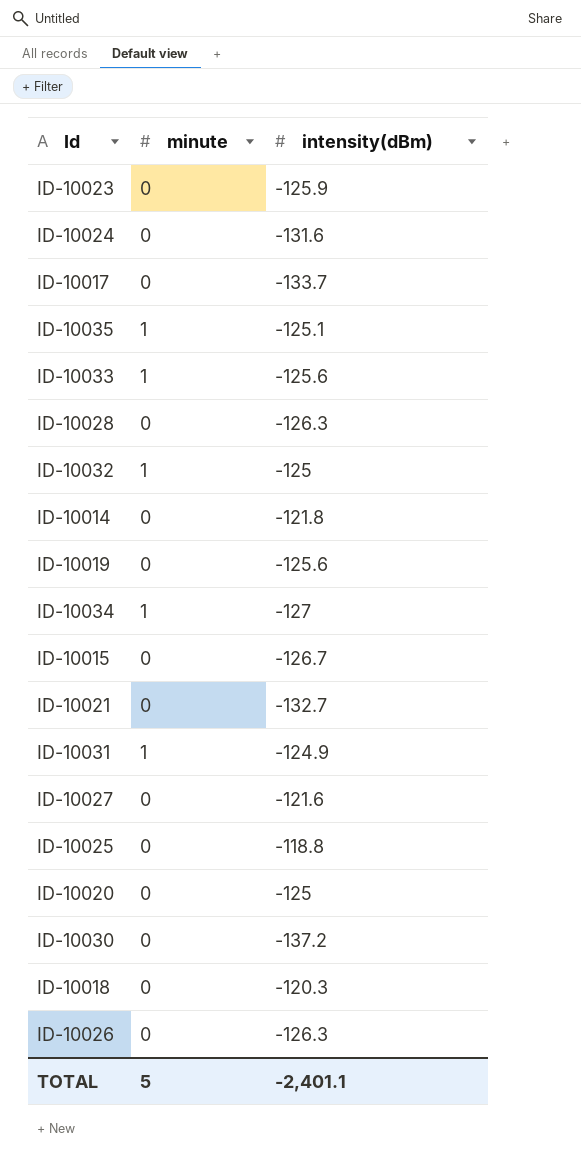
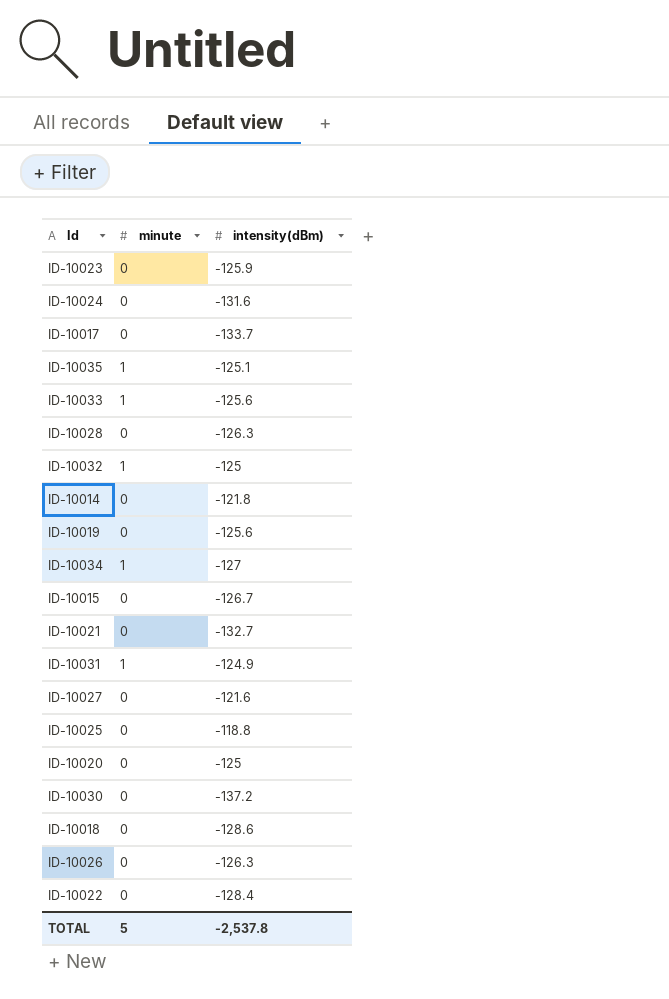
ID-10018 | intensity(dBm): -120.3 -> -128.6
row ID-10022: none -> 0 | -128.4
TOTAL | intensity(dBm): -2,401.1 -> -2,537.8

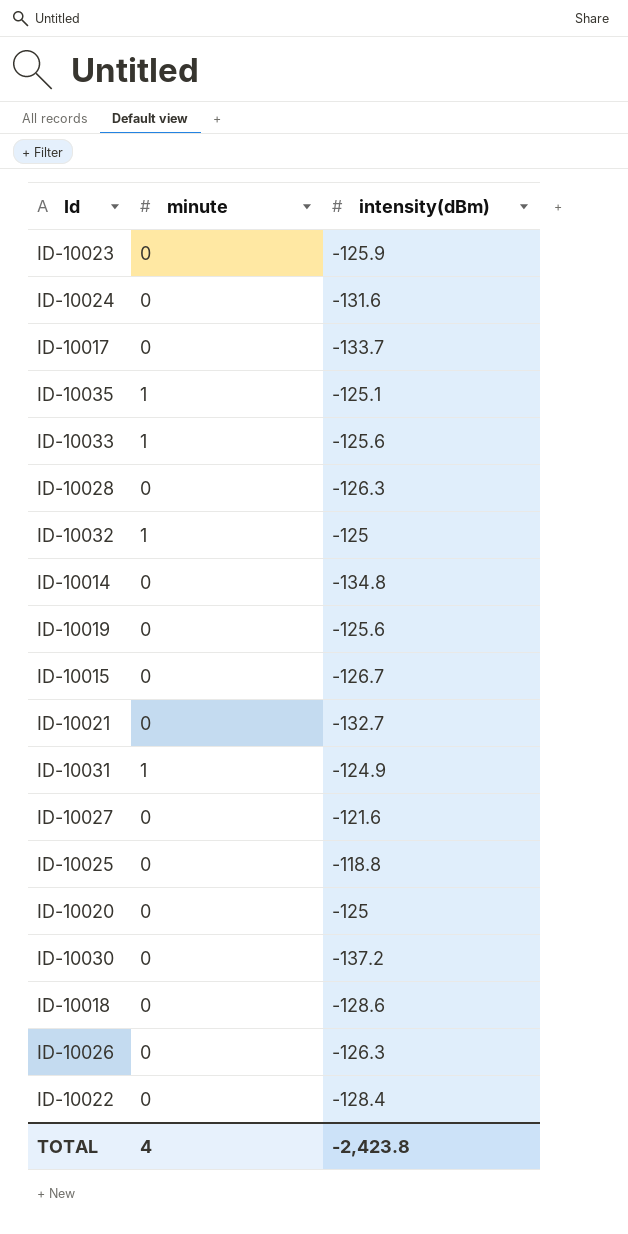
row ID-10034: 1 | -127 -> none
ID-10014 | intensity(dBm): -121.8 -> -134.8
TOTAL | minute: 5 -> 4
TOTAL | intensity(dBm): -2,537.8 -> -2,423.8

